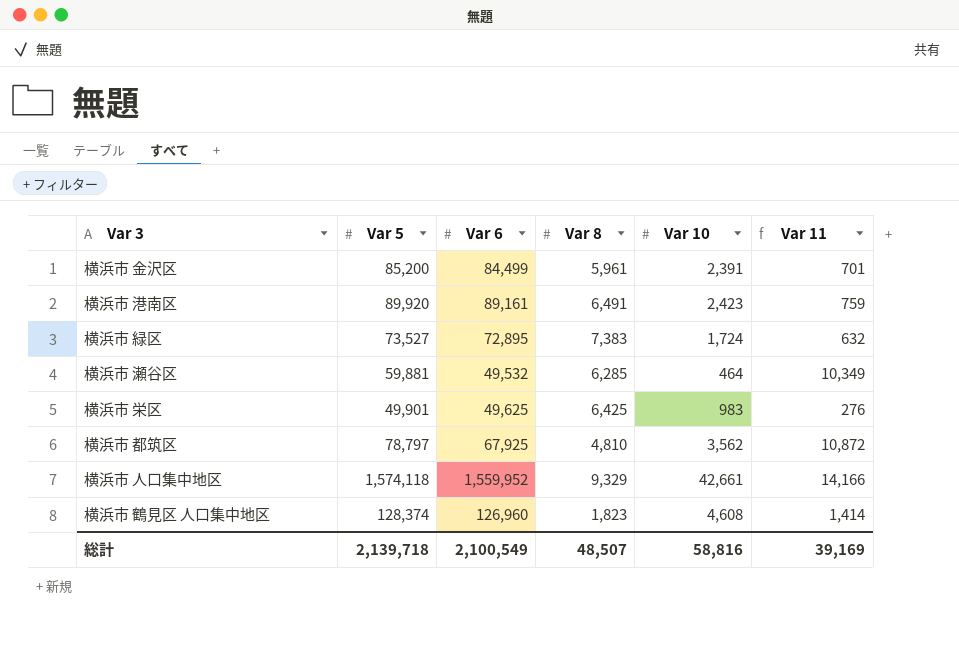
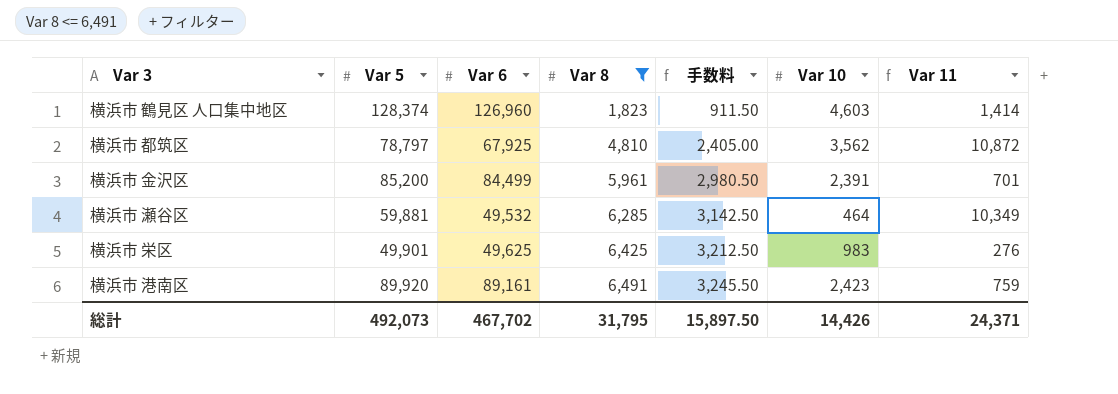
filter: none -> Var 8 <= 6,491
row order: none -> Var 8 ascending
column 手数料 | formula: none -> [Var 8] * 0.5
横浜市 鶴見区 人口集中地区 | Var 10: 4,608 -> 4,603
総計 | Var 5: 2,139,718 -> 492,073
総計 | Var 6: 2,100,549 -> 467,702
総計 | Var 8: 48,507 -> 31,795
総計 | Var 10: 58,816 -> 14,426
総計 | Var 11: 39,169 -> 24,371

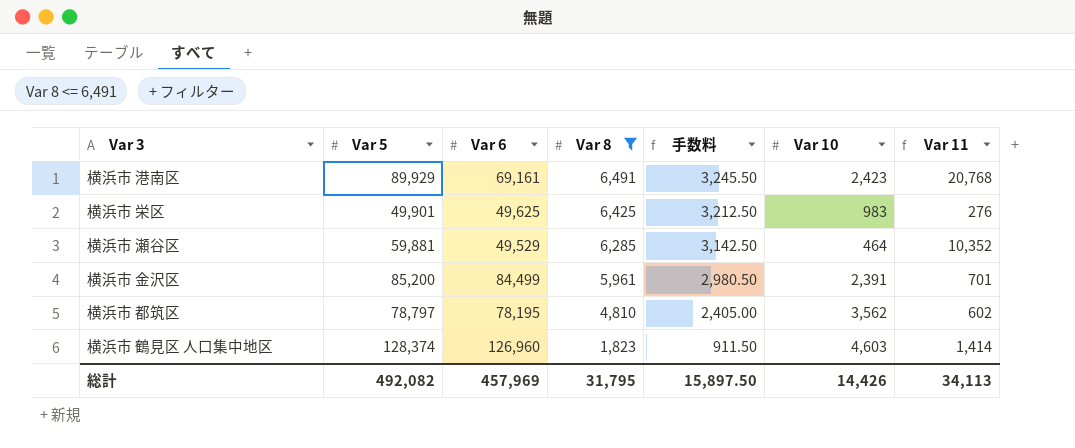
row order: Var 8 ascending -> Var 8 descending
横浜市 港南区 | Var 5: 89,920 -> 89,929
横浜市 港南区 | Var 6: 89,161 -> 69,161
横浜市 港南区 | Var 11: 759 -> 20,768
横浜市 瀬谷区 | Var 6: 49,532 -> 49,529
横浜市 瀬谷区 | Var 11: 10,349 -> 10,352
横浜市 都筑区 | Var 6: 67,925 -> 78,195
横浜市 都筑区 | Var 11: 10,872 -> 602
総計 | Var 5: 492,073 -> 492,082
総計 | Var 6: 467,702 -> 457,969
総計 | Var 11: 24,371 -> 34,113

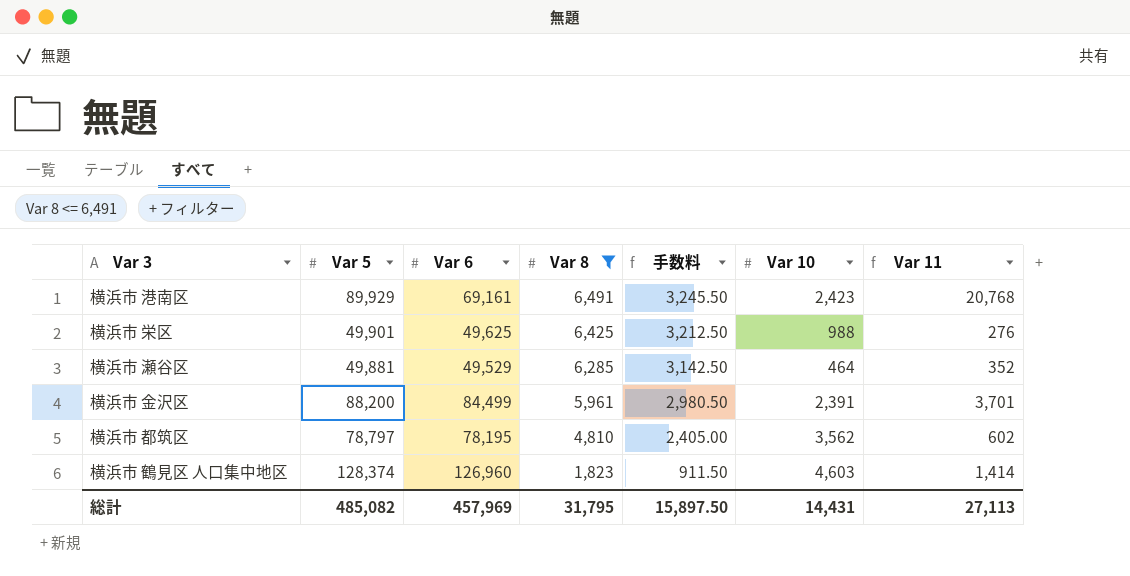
横浜市 栄区 | Var 10: 983 -> 988
横浜市 瀬谷区 | Var 5: 59,881 -> 49,881
横浜市 瀬谷区 | Var 11: 10,352 -> 352
横浜市 金沢区 | Var 5: 85,200 -> 88,200
横浜市 金沢区 | Var 11: 701 -> 3,701
総計 | Var 5: 492,082 -> 485,082
総計 | Var 10: 14,426 -> 14,431
総計 | Var 11: 34,113 -> 27,113

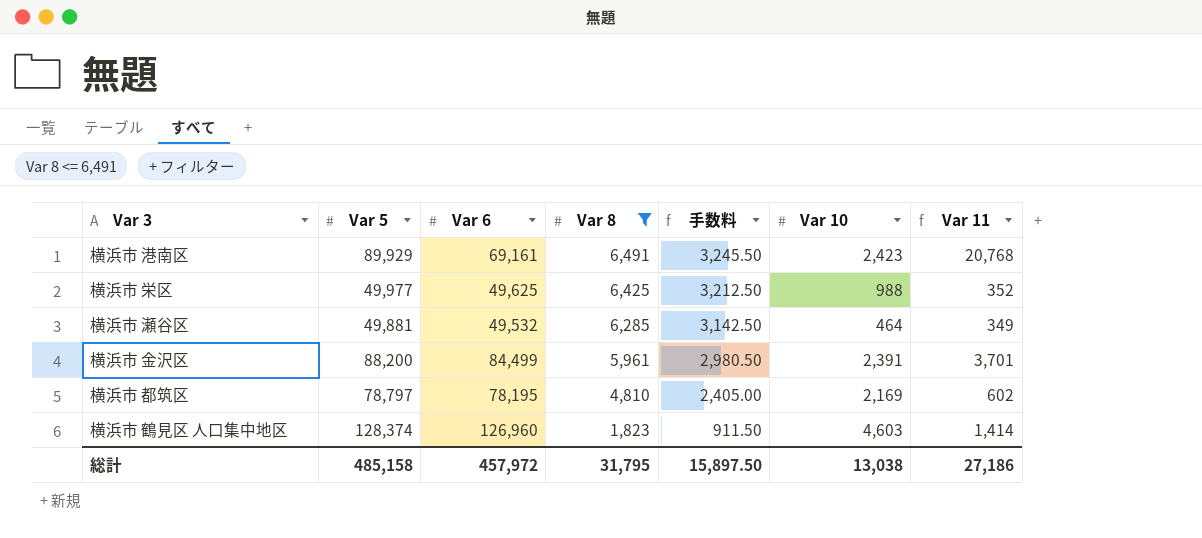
横浜市 栄区 | Var 5: 49,901 -> 49,977
横浜市 栄区 | Var 11: 276 -> 352
横浜市 瀬谷区 | Var 6: 49,529 -> 49,532
横浜市 瀬谷区 | Var 11: 352 -> 349
横浜市 都筑区 | Var 10: 3,562 -> 2,169
総計 | Var 5: 485,082 -> 485,158
総計 | Var 6: 457,969 -> 457,972
総計 | Var 10: 14,431 -> 13,038
総計 | Var 11: 27,113 -> 27,186

